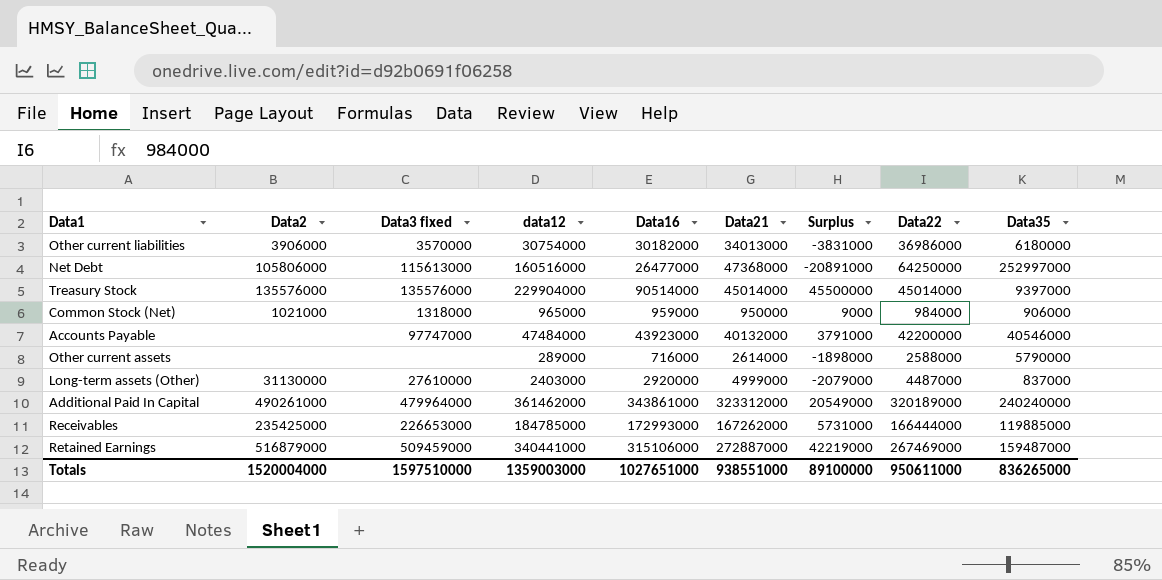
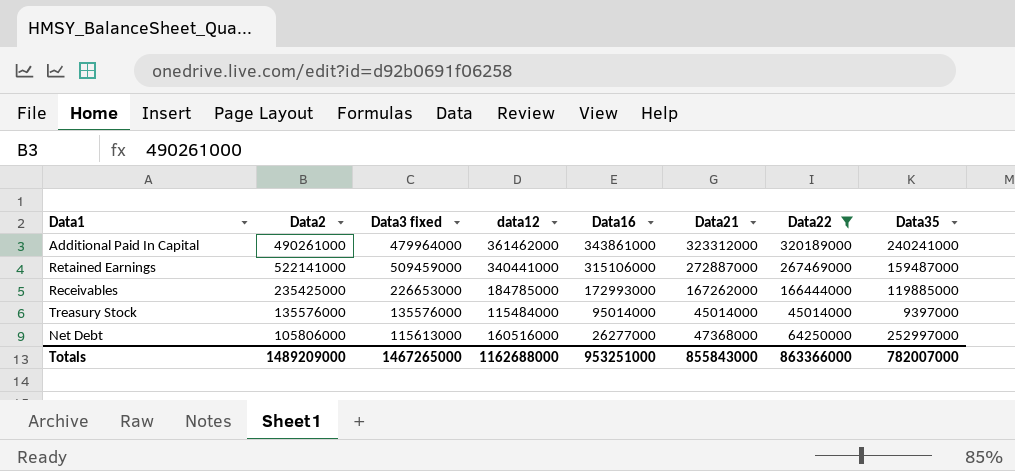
filter: none -> Data22 >= 45014000
row order: none -> Data16 descending
column Surplus | formula: [Data16] - [Data21] -> none
Additional Paid In Capital | Data35: 240240000 -> 240241000
Retained Earnings | Data2: 516879000 -> 522141000
Treasury Stock | data12: 229904000 -> 115484000
Treasury Stock | Data16: 90514000 -> 95014000
Net Debt | Data16: 26477000 -> 26277000
Totals | Data2: 1520004000 -> 1489209000
Totals | Data3 fixed: 1597510000 -> 1467265000
Totals | data12: 1359003000 -> 1162688000
Totals | Data16: 1027651000 -> 953251000
Totals | Data21: 938551000 -> 855843000
Totals | Data22: 950611000 -> 863366000
Totals | Data35: 836265000 -> 782007000

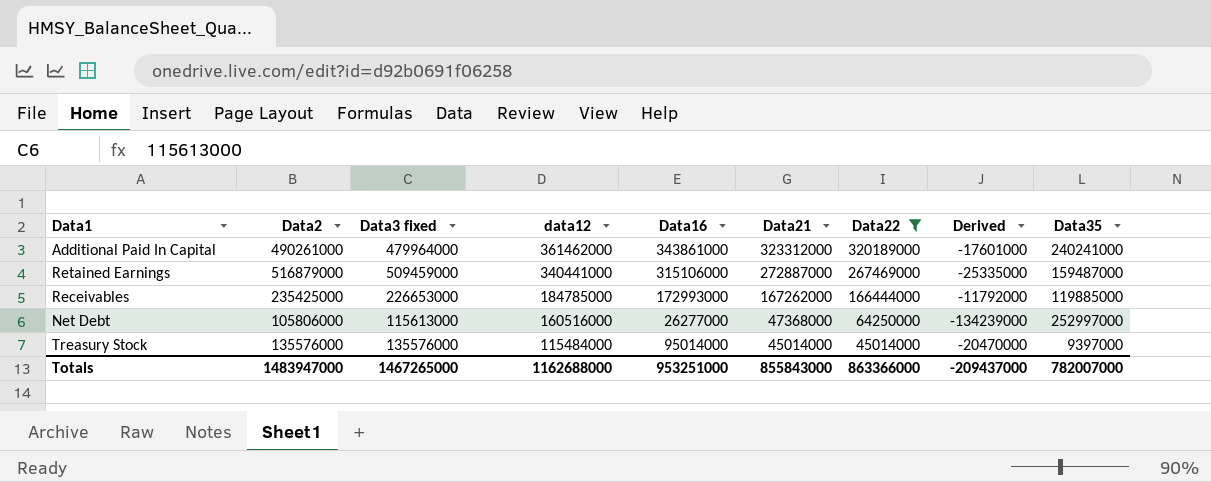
row order: Data16 descending -> data12 descending
column Derived | formula: none -> [Data16] - [data12]
Retained Earnings | Data2: 522141000 -> 516879000
Totals | Data2: 1489209000 -> 1483947000

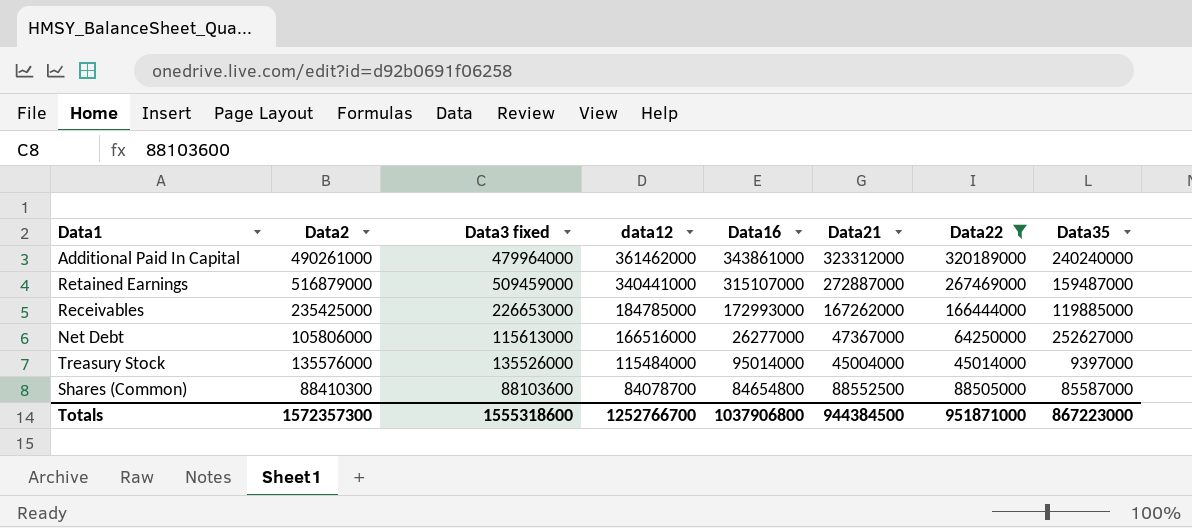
column Derived | formula: [Data16] - [data12] -> none
Additional Paid In Capital | Data35: 240241000 -> 240240000
Retained Earnings | Data16: 315106000 -> 315107000
Net Debt | data12: 160516000 -> 166516000
Net Debt | Data21: 47368000 -> 47367000
Net Debt | Data35: 252997000 -> 252627000
Treasury Stock | Data3 fixed: 135576000 -> 135526000
Treasury Stock | Data21: 45014000 -> 45004000
row Shares (Common): none -> 88410300 | 88103600 | 84078700 | 84654800 | 88552500 | 88505000 | 85587000
Totals | Data2: 1483947000 -> 1572357300
Totals | Data3 fixed: 1467265000 -> 1555318600
Totals | data12: 1162688000 -> 1252766700
Totals | Data16: 953251000 -> 1037906800
Totals | Data21: 855843000 -> 944384500
Totals | Data22: 863366000 -> 951871000
Totals | Data35: 782007000 -> 867223000

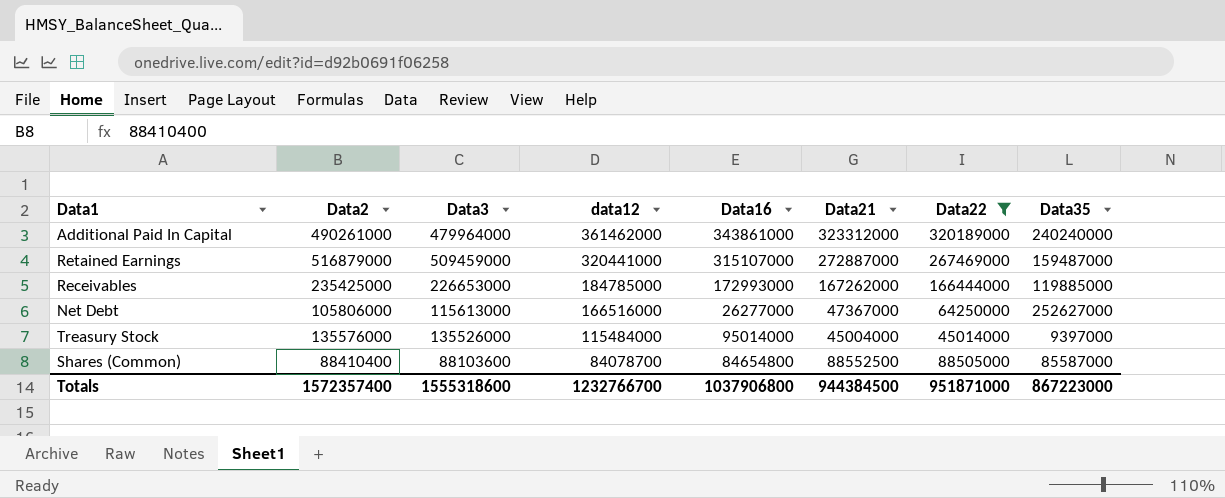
column name: Data3 fixed -> Data3
Retained Earnings | data12: 340441000 -> 320441000
Shares (Common) | Data2: 88410300 -> 88410400
Totals | Data2: 1572357300 -> 1572357400
Totals | data12: 1252766700 -> 1232766700

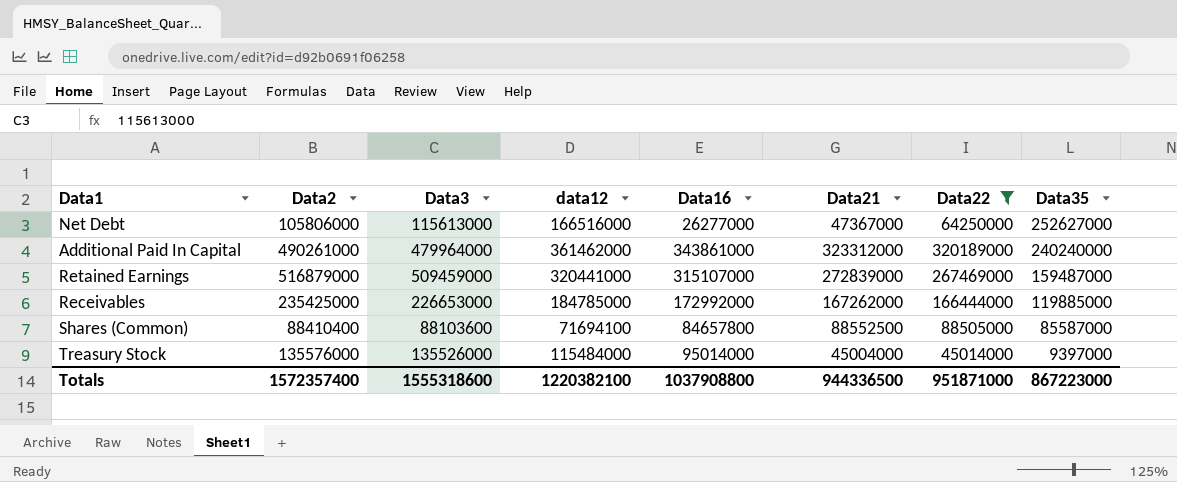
row order: data12 descending -> Data35 descending
Retained Earnings | Data21: 272887000 -> 272839000
Receivables | Data16: 172993000 -> 172992000
Shares (Common) | data12: 84078700 -> 71694100
Shares (Common) | Data16: 84654800 -> 84657800
Totals | data12: 1232766700 -> 1220382100
Totals | Data16: 1037906800 -> 1037908800
Totals | Data21: 944384500 -> 944336500

